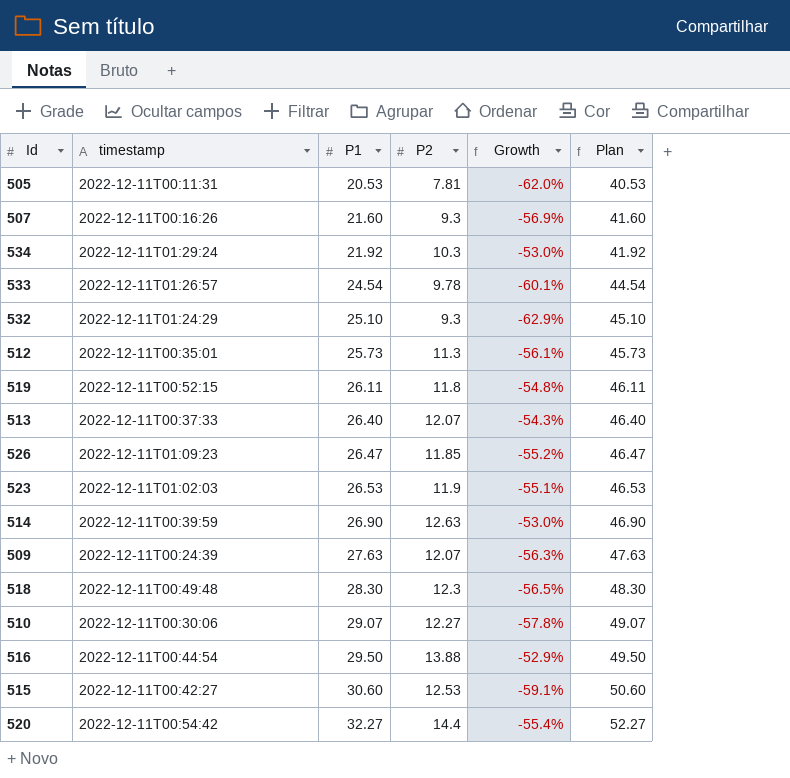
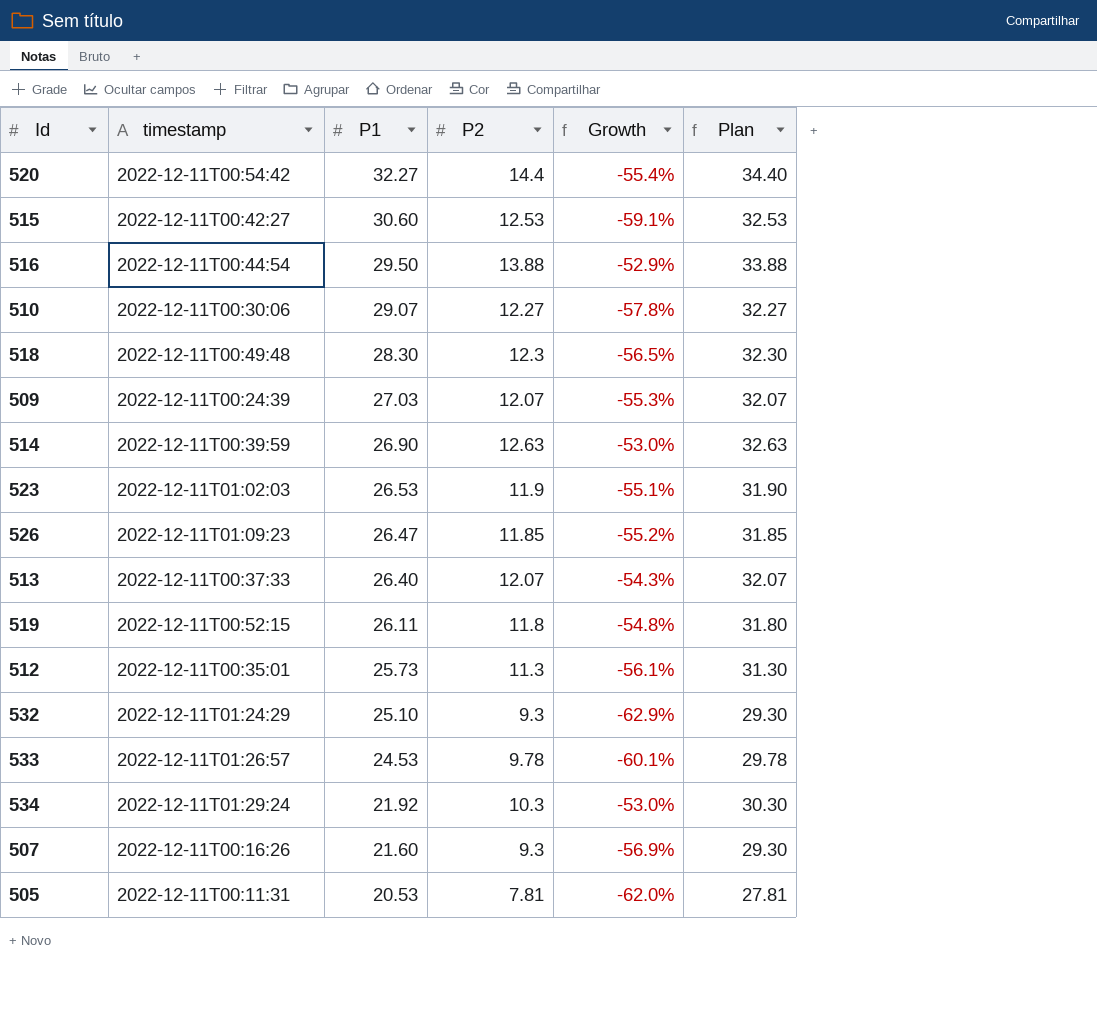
row order: P1 ascending -> P1 descending
column Plan | formula: [P1] + 20 -> [P2] + 20
509 | P1: 27.63 -> 27.03
509 | Growth: -56.3% -> -55.3%
533 | P1: 24.54 -> 24.53

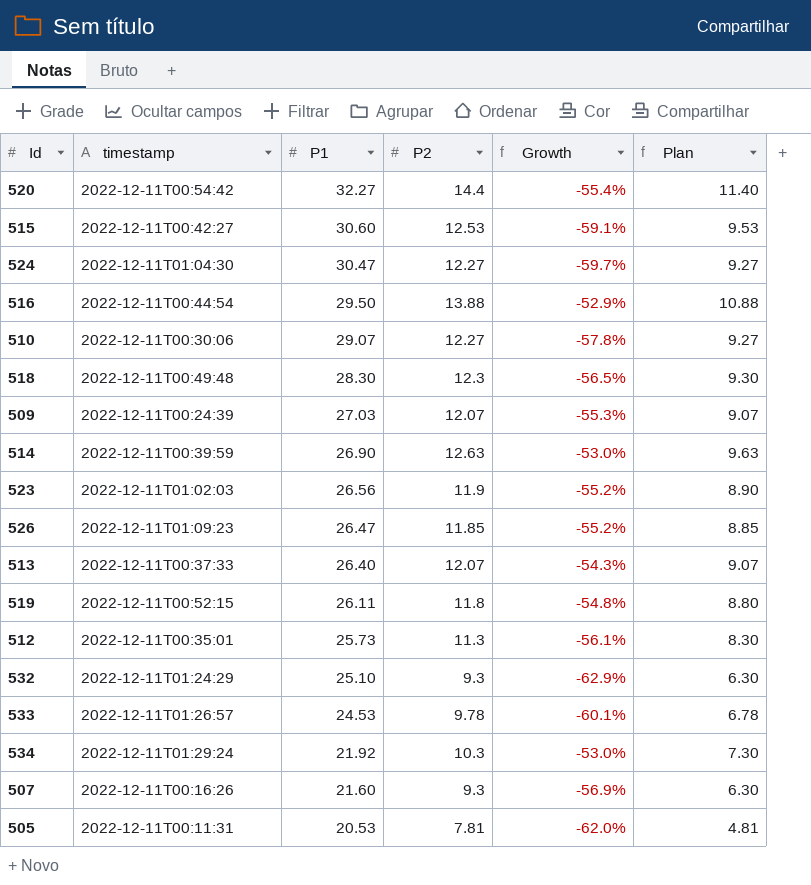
column Plan | formula: [P2] + 20 -> [P2] - 3
row 524: none -> 2022-12-11T01:04:30 | 30.47 | 12.27 | -59.7% | 9.27
523 | P1: 26.53 -> 26.56
523 | Growth: -55.1% -> -55.2%

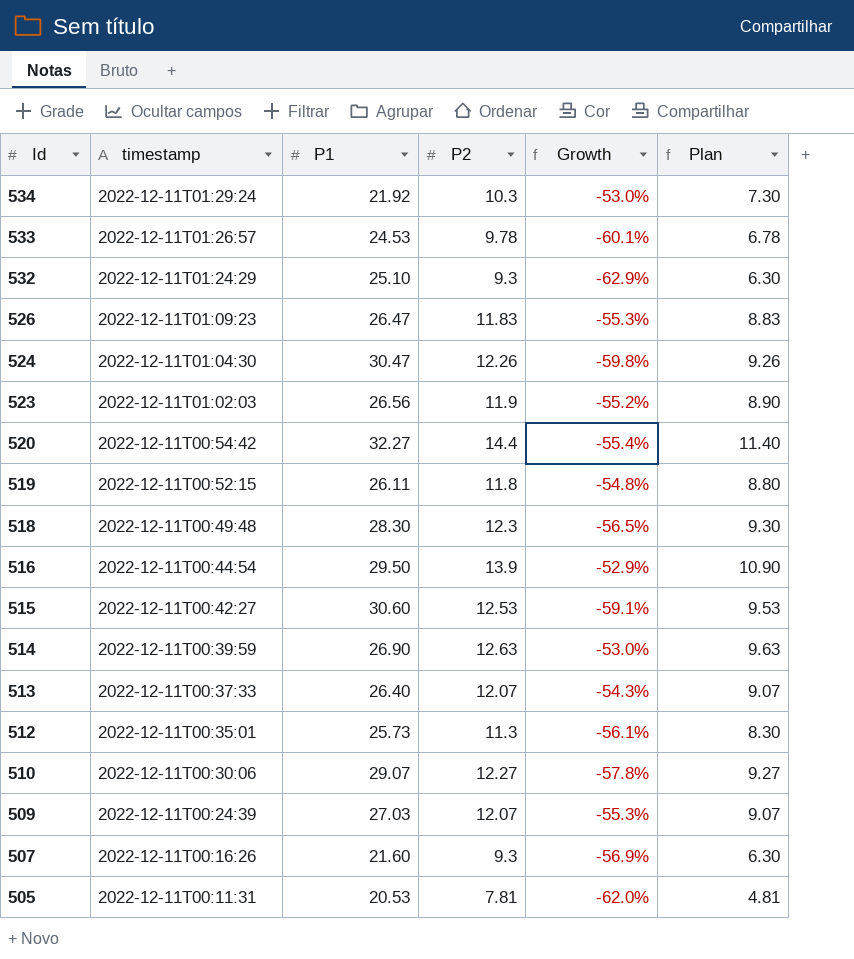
row order: P1 descending -> Id descending
526 | P2: 11.85 -> 11.83
526 | Growth: -55.2% -> -55.3%
526 | Plan: 8.85 -> 8.83
524 | P2: 12.27 -> 12.26
524 | Growth: -59.7% -> -59.8%
524 | Plan: 9.27 -> 9.26
516 | P2: 13.88 -> 13.9
516 | Plan: 10.88 -> 10.90

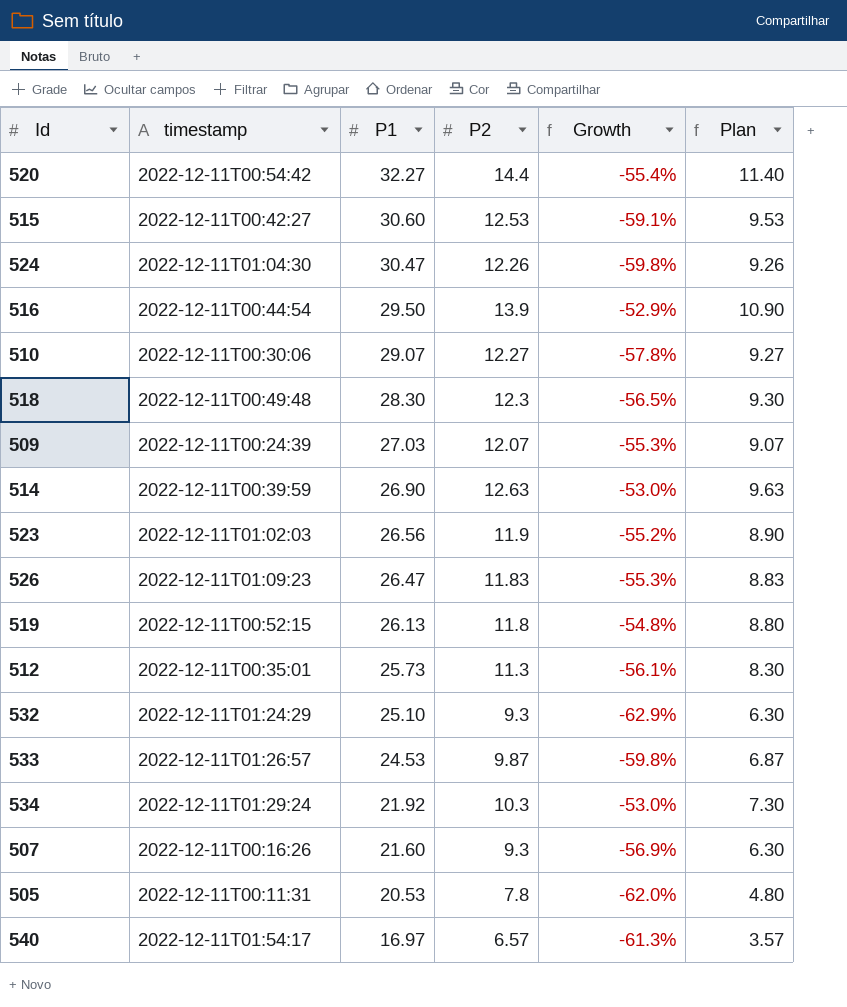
row order: Id descending -> P1 descending
row 513: 2022-12-11T00:37:33 | 26.40 | 12.07 | -54.3% | 9.07 -> none
519 | P1: 26.11 -> 26.13
533 | P2: 9.78 -> 9.87
533 | Growth: -60.1% -> -59.8%
533 | Plan: 6.78 -> 6.87
505 | P2: 7.81 -> 7.8
505 | Plan: 4.81 -> 4.80
row 540: none -> 2022-12-11T01:54:17 | 16.97 | 6.57 | -61.3% | 3.57

